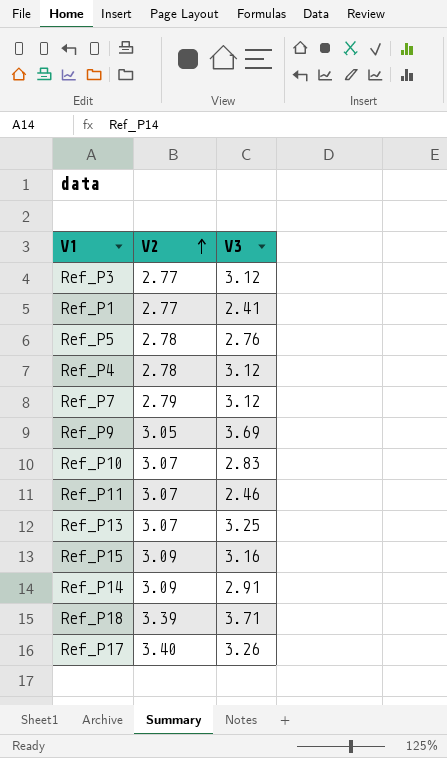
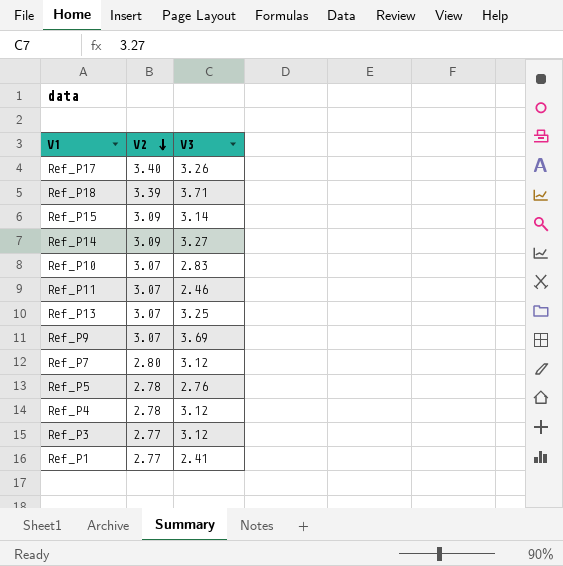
row order: V2 ascending -> V2 descending
Ref_P15 | V3: 3.16 -> 3.14
Ref_P14 | V3: 2.91 -> 3.27
Ref_P9 | V2: 3.05 -> 3.07
Ref_P7 | V2: 2.79 -> 2.80

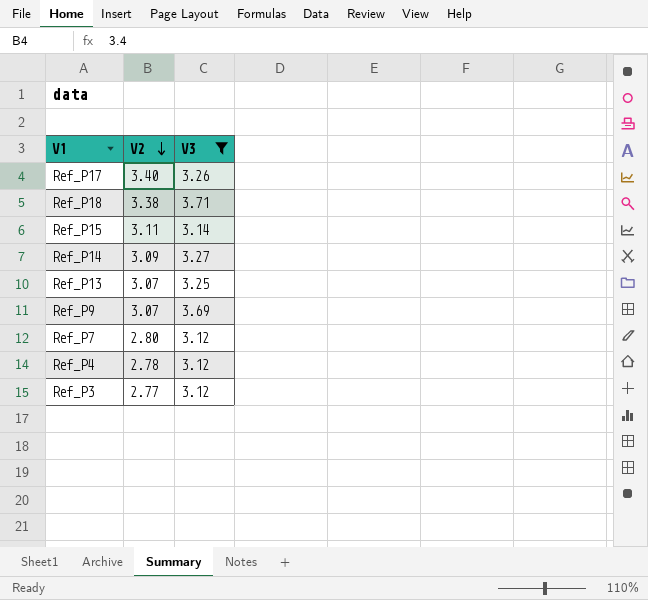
filter: none -> V3 >= 3.12
Ref_P18 | V2: 3.39 -> 3.38
Ref_P15 | V2: 3.09 -> 3.11

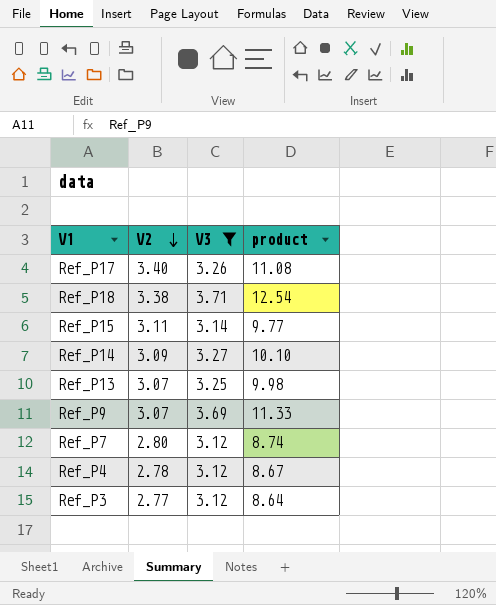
column product | formula: none -> [V2] * [V3]

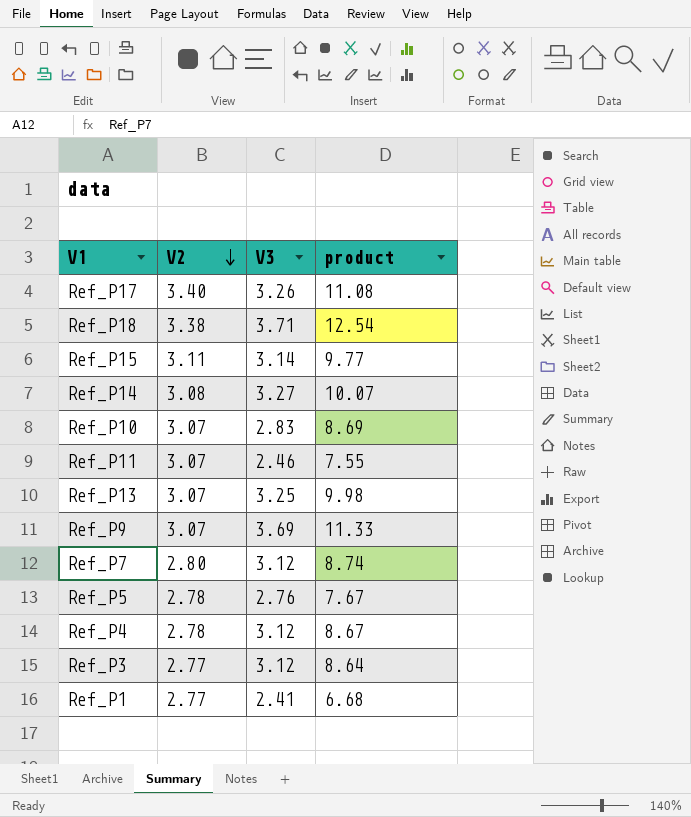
filter: V3 >= 3.12 -> none
Ref_P14 | V2: 3.09 -> 3.08
Ref_P14 | product: 10.10 -> 10.07

